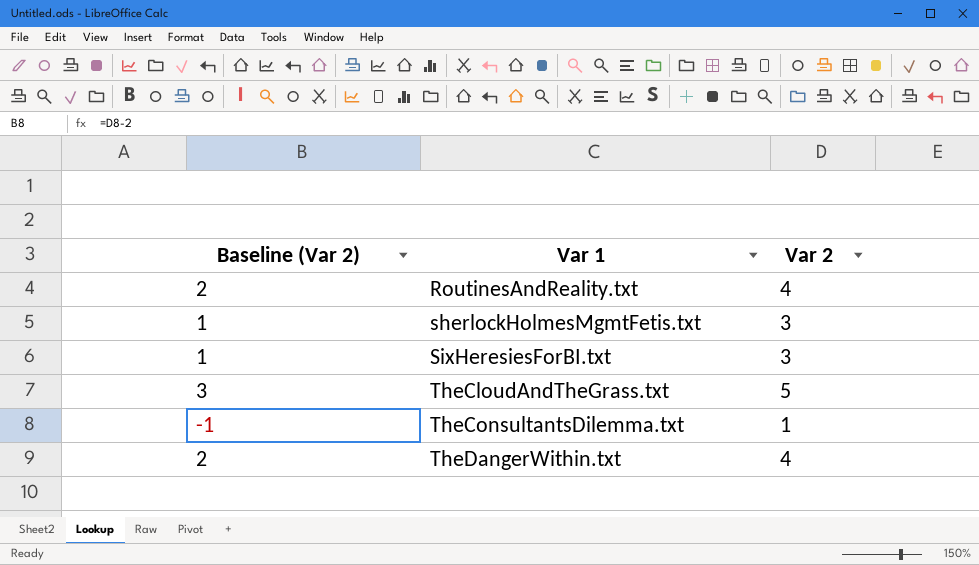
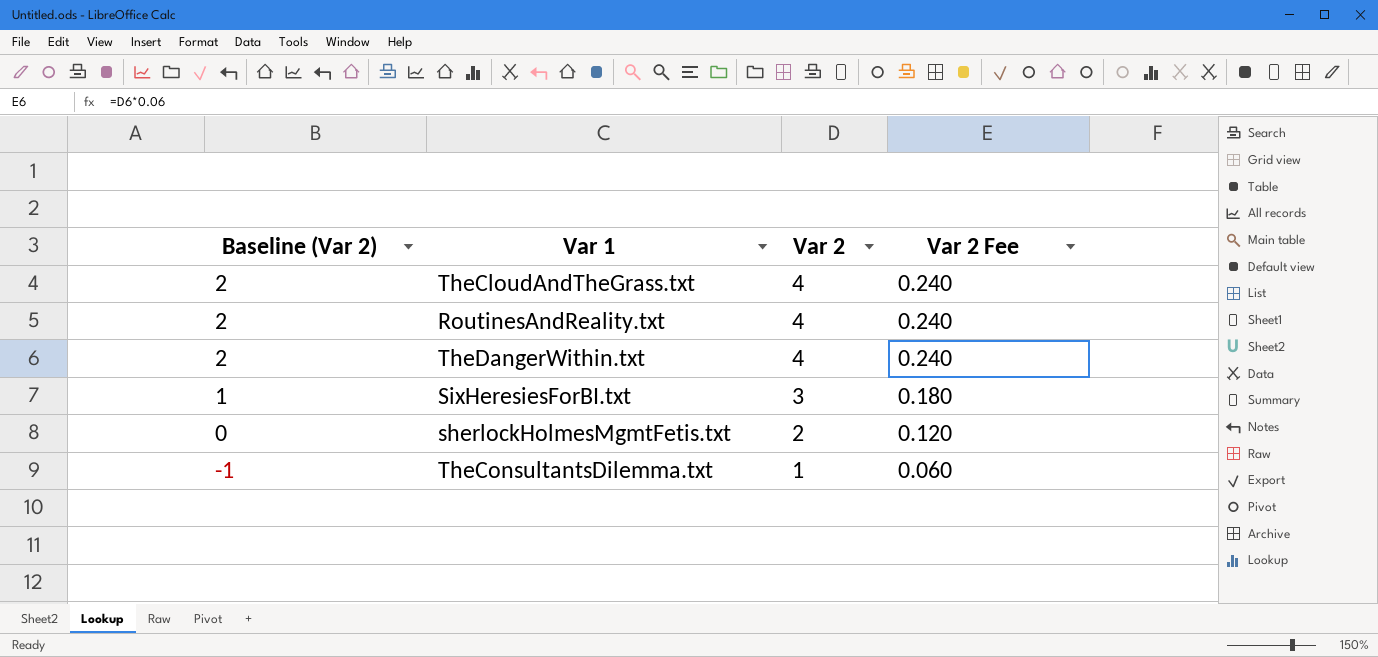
row order: Var 1 ascending -> Baseline (Var 2) descending
column Var 2 Fee | formula: none -> [Var 2] * 0.06
TheCloudAndTheGrass.txt | Baseline (Var 2): 3 -> 2
TheCloudAndTheGrass.txt | Var 2: 5 -> 4
sherlockHolmesMgmtFetis.txt | Baseline (Var 2): 1 -> 0
sherlockHolmesMgmtFetis.txt | Var 2: 3 -> 2

